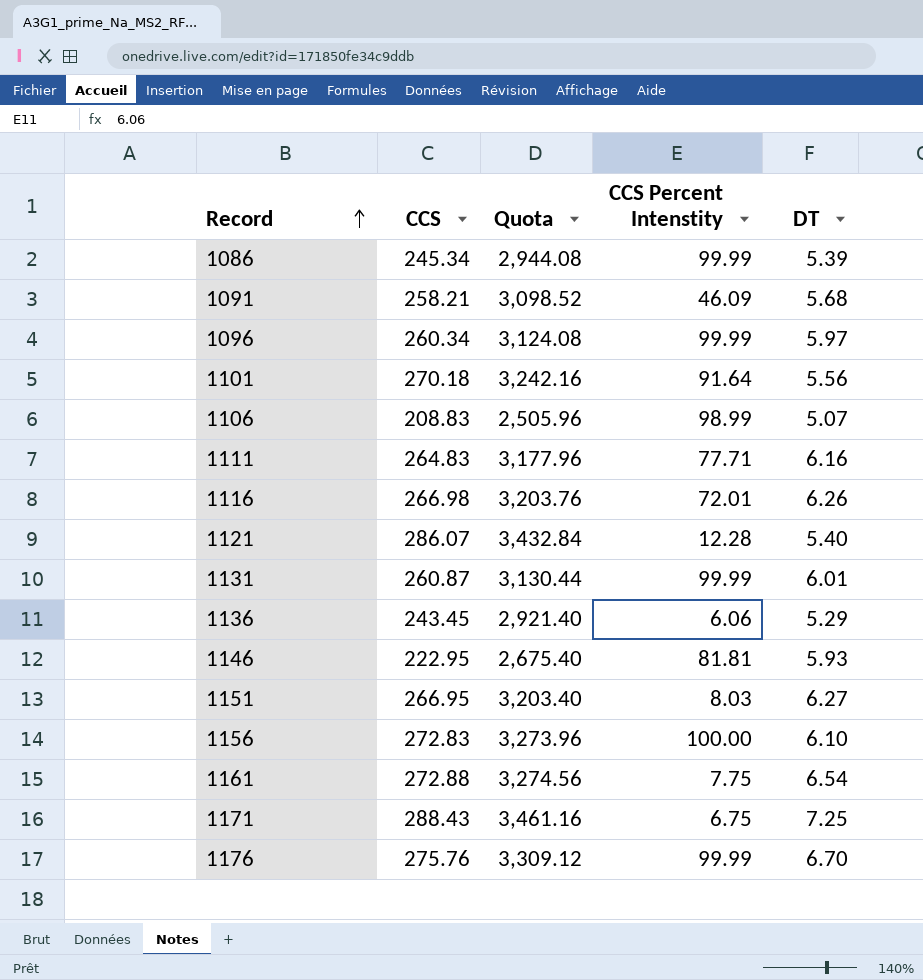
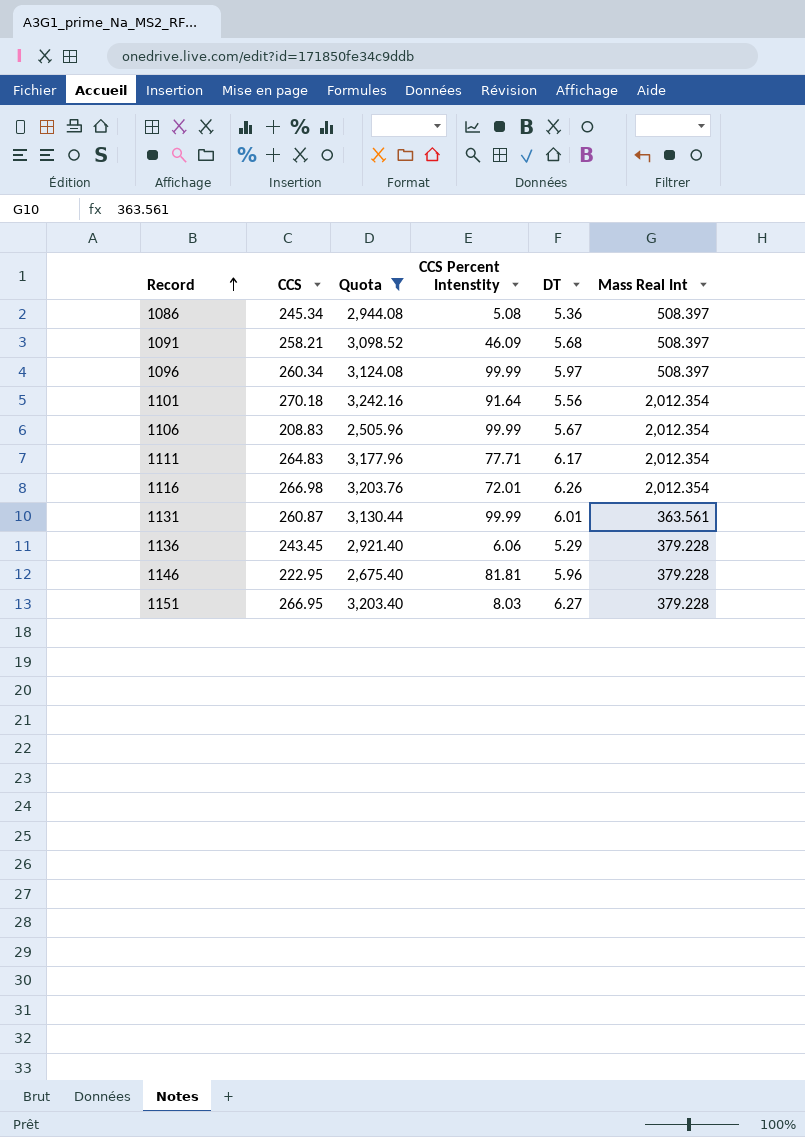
filter: none -> Quota <= 3,242.16
column Mass Real Int | position: none -> 6
1086 | CCS Percent Intenstity: 99.99 -> 5.08
1086 | DT: 5.39 -> 5.36
1106 | CCS Percent Intenstity: 98.99 -> 99.99
1106 | DT: 5.07 -> 5.67
1111 | DT: 6.16 -> 6.17
1146 | DT: 5.93 -> 5.96

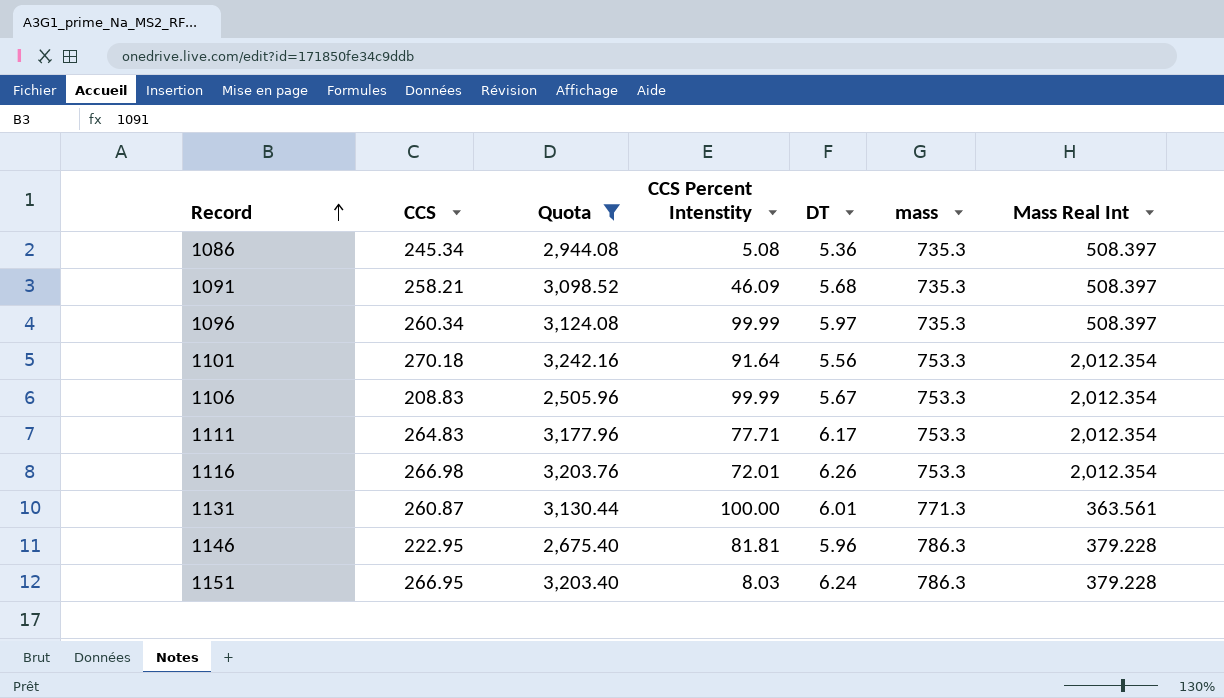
column mass | position: none -> 6
row 1136: 243.45 | 2,921.40 | 6.06 | 5.29 | 379.228 -> none
1131 | CCS Percent Intenstity: 99.99 -> 100.00
1151 | DT: 6.27 -> 6.24

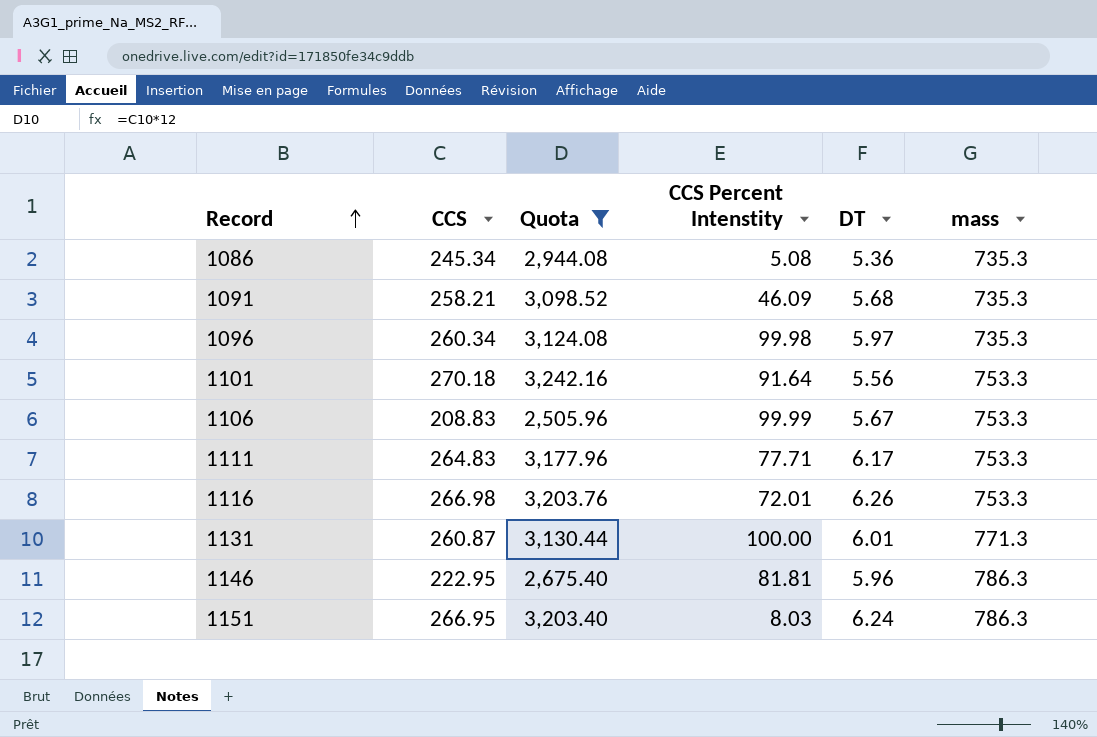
column Mass Real Int | position: 7 -> none
1096 | CCS Percent Intenstity: 99.99 -> 99.98

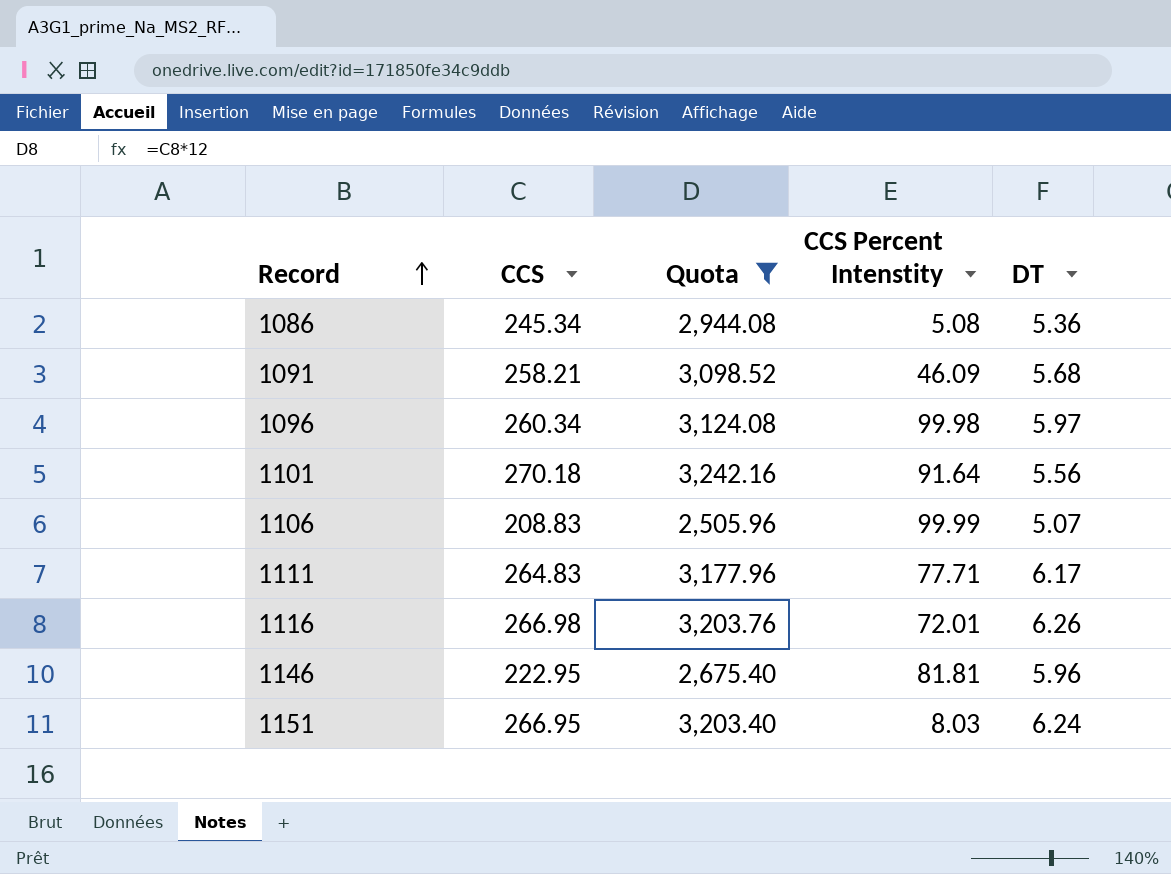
column mass | position: 6 -> none
row 1131: 260.87 | 3,130.44 | 100.00 | 6.01 | 771.3 -> none
1106 | DT: 5.67 -> 5.07

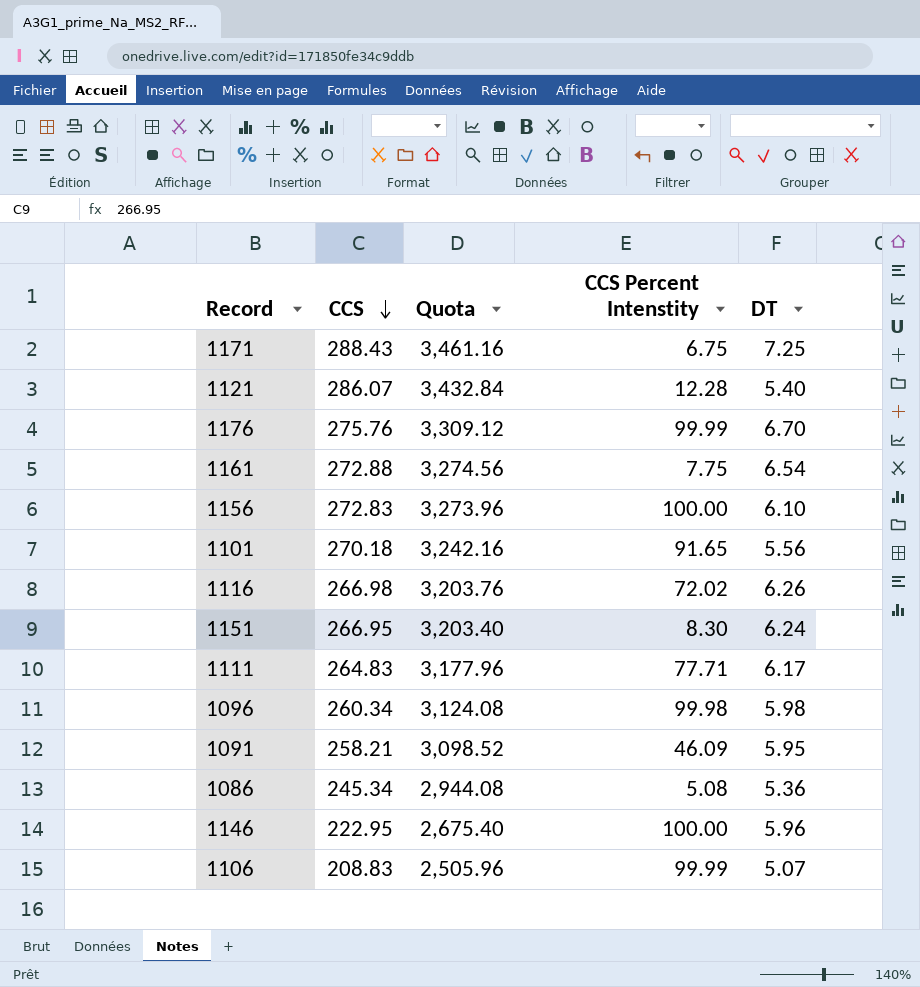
filter: Quota <= 3,242.16 -> none
row order: Record ascending -> CCS descending
1101 | CCS Percent Intenstity: 91.64 -> 91.65
1116 | CCS Percent Intenstity: 72.01 -> 72.02
1151 | CCS Percent Intenstity: 8.03 -> 8.30
1096 | DT: 5.97 -> 5.98
1091 | DT: 5.68 -> 5.95
1146 | CCS Percent Intenstity: 81.81 -> 100.00

